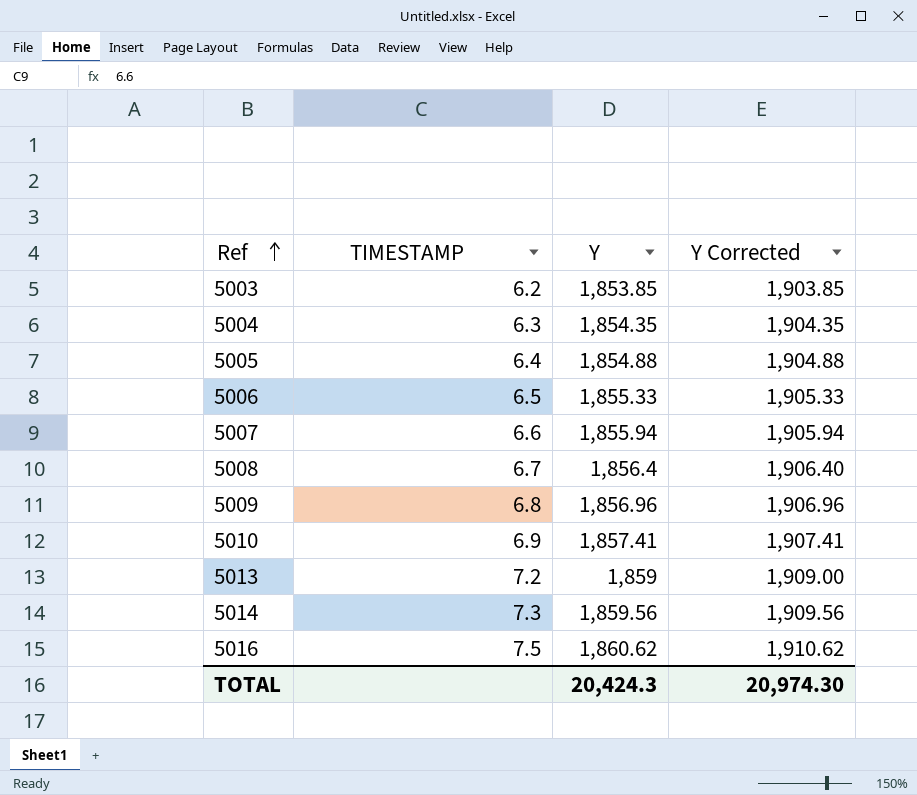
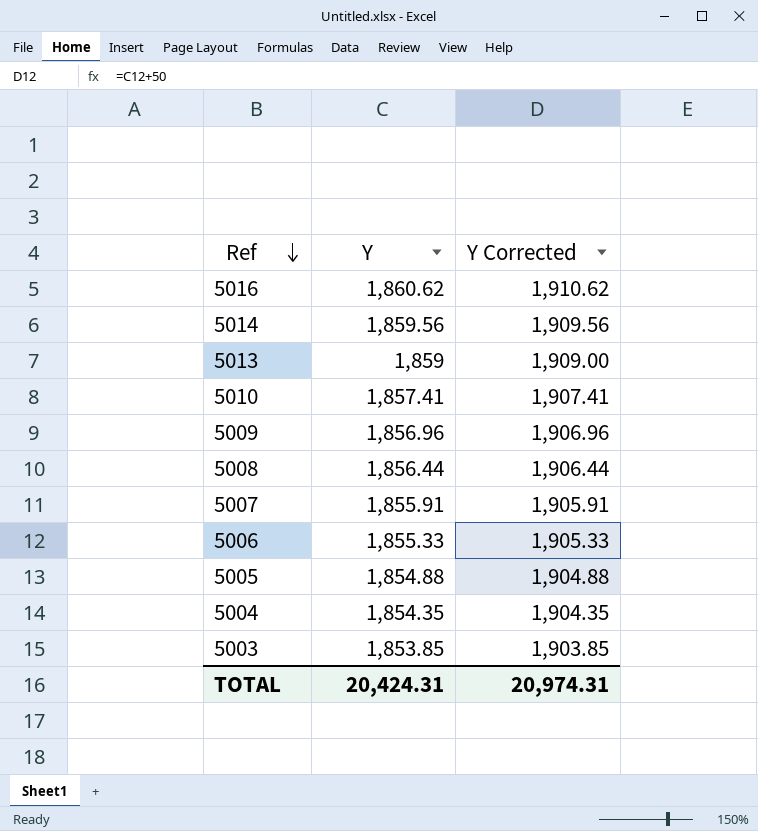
row order: Ref ascending -> Ref descending
column TIMESTAMP | position: 2 -> none
5008 | Y: 1,856.4 -> 1,856.44
5008 | Y Corrected: 1,906.40 -> 1,906.44
5007 | Y: 1,855.94 -> 1,855.91
5007 | Y Corrected: 1,905.94 -> 1,905.91
TOTAL | Y: 20,424.3 -> 20,424.31
TOTAL | Y Corrected: 20,974.30 -> 20,974.31

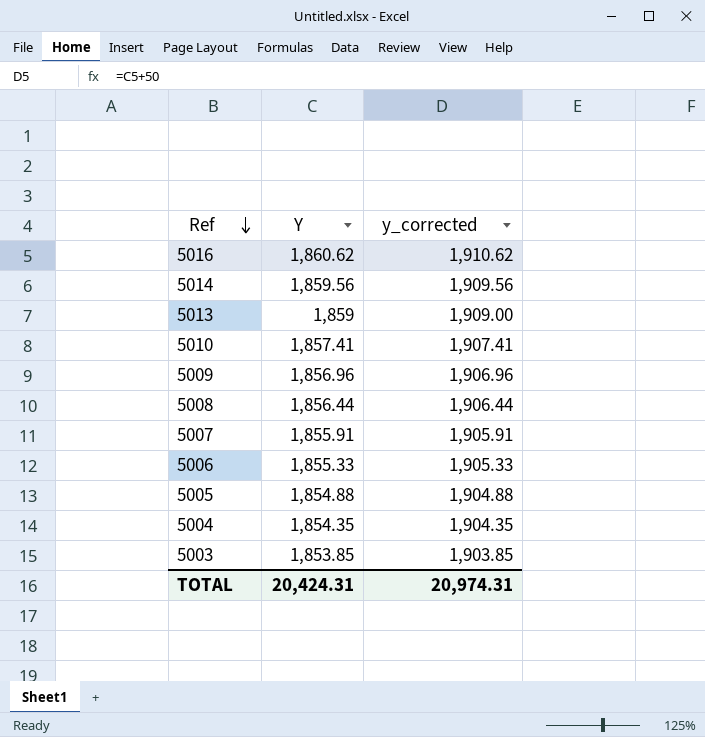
column name: Y Corrected -> y_corrected

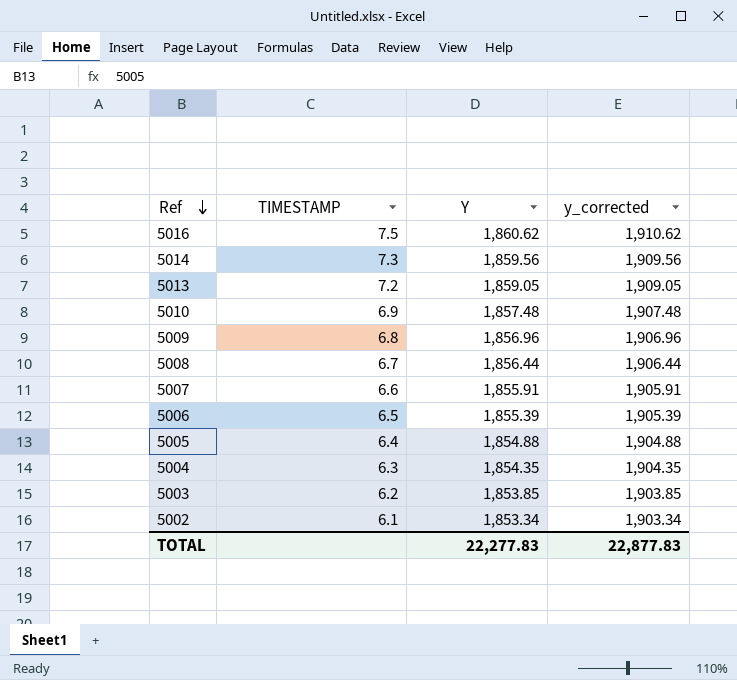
column TIMESTAMP | position: none -> 2
5013 | Y: 1,859 -> 1,859.05
5013 | y_corrected: 1,909.00 -> 1,909.05
5010 | Y: 1,857.41 -> 1,857.48
5010 | y_corrected: 1,907.41 -> 1,907.48
5006 | Y: 1,855.33 -> 1,855.39
5006 | y_corrected: 1,905.33 -> 1,905.39
row 5002: none -> 6.1 | 1,853.34 | 1,903.34
TOTAL | Y: 20,424.31 -> 22,277.83
TOTAL | y_corrected: 20,974.31 -> 22,877.83

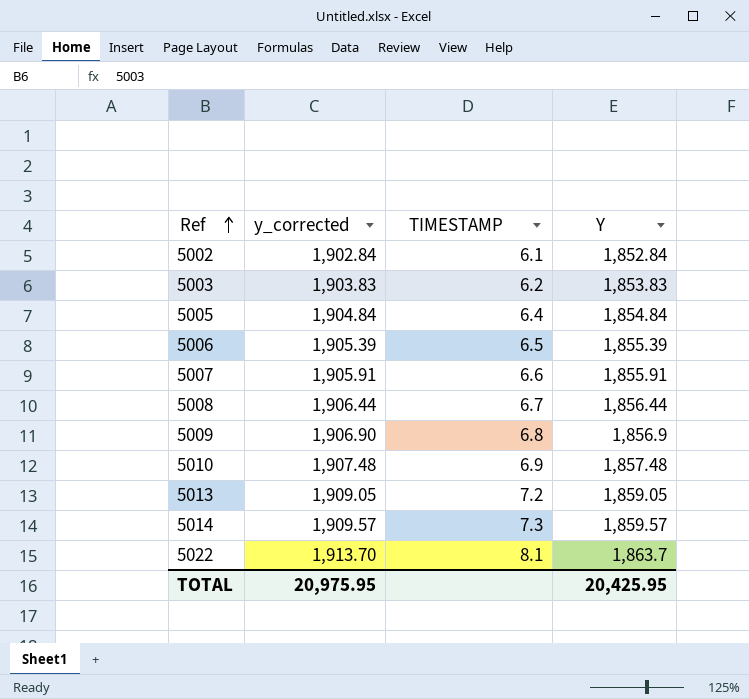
row order: Ref descending -> Ref ascending
column y_corrected | position: 4 -> 2
row 5016: 7.5 | 1,860.62 | 1,910.62 -> none
row 5004: 6.3 | 1,854.35 | 1,904.35 -> none
5002 | y_corrected: 1,903.34 -> 1,902.84
5002 | Y: 1,853.34 -> 1,852.84
5003 | y_corrected: 1,903.85 -> 1,903.83
5003 | Y: 1,853.85 -> 1,853.83
5005 | y_corrected: 1,904.88 -> 1,904.84
5005 | Y: 1,854.88 -> 1,854.84
5009 | y_corrected: 1,906.96 -> 1,906.90
5009 | Y: 1,856.96 -> 1,856.9
5014 | y_corrected: 1,909.56 -> 1,909.57
5014 | Y: 1,859.56 -> 1,859.57
row 5022: none -> 1,913.70 | 8.1 | 1,863.7
TOTAL | y_corrected: 22,877.83 -> 20,975.95
TOTAL | Y: 22,277.83 -> 20,425.95

